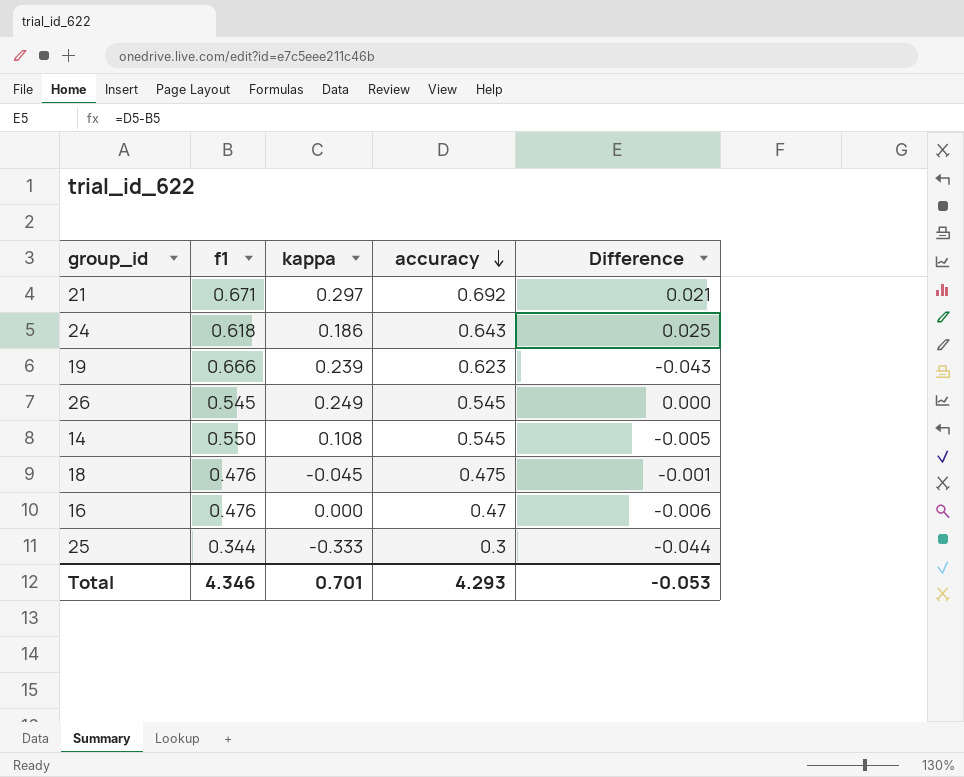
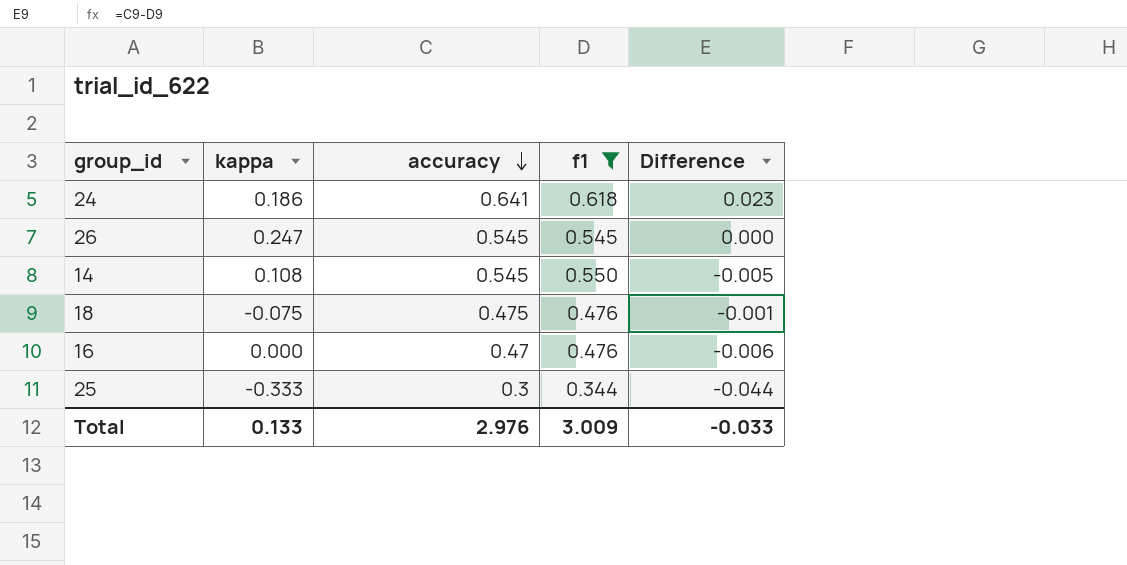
filter: none -> f1 <= 0.618
column f1 | position: 2 -> 4
24 | accuracy: 0.643 -> 0.641
24 | Difference: 0.025 -> 0.023
26 | kappa: 0.249 -> 0.247
18 | kappa: -0.045 -> -0.075
Total | kappa: 0.701 -> 0.133
Total | accuracy: 4.293 -> 2.976
Total | f1: 4.346 -> 3.009
Total | Difference: -0.053 -> -0.033

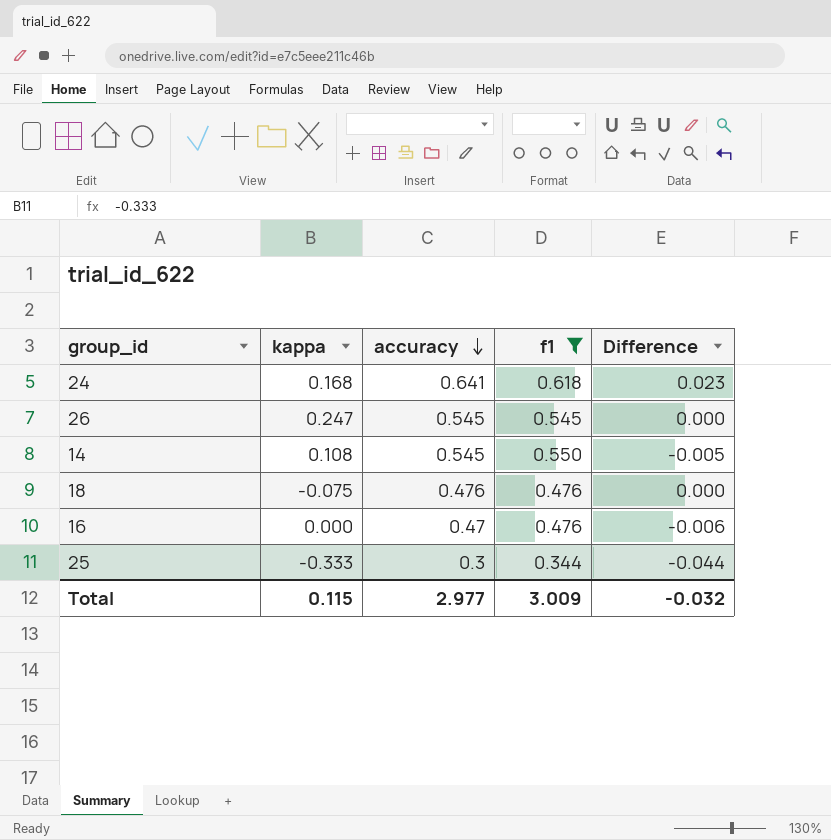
24 | kappa: 0.186 -> 0.168
18 | accuracy: 0.475 -> 0.476
18 | Difference: -0.001 -> 0.000
Total | kappa: 0.133 -> 0.115
Total | accuracy: 2.976 -> 2.977
Total | Difference: -0.033 -> -0.032

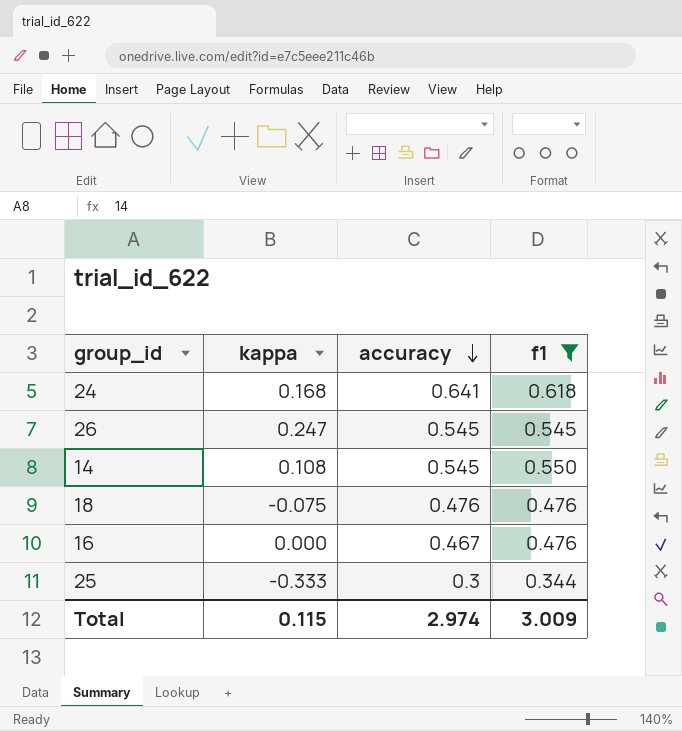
column Difference | formula: [accuracy] - [f1] -> none
16 | accuracy: 0.47 -> 0.467
Total | accuracy: 2.977 -> 2.974

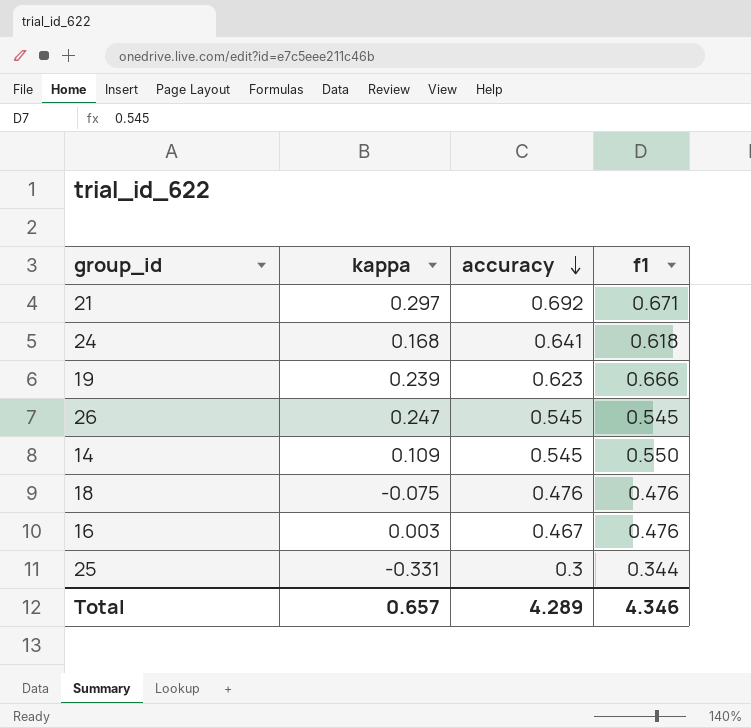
filter: f1 <= 0.618 -> none
14 | kappa: 0.108 -> 0.109
16 | kappa: 0.000 -> 0.003
25 | kappa: -0.333 -> -0.331
Total | kappa: 0.115 -> 0.657
Total | accuracy: 2.974 -> 4.289
Total | f1: 3.009 -> 4.346

